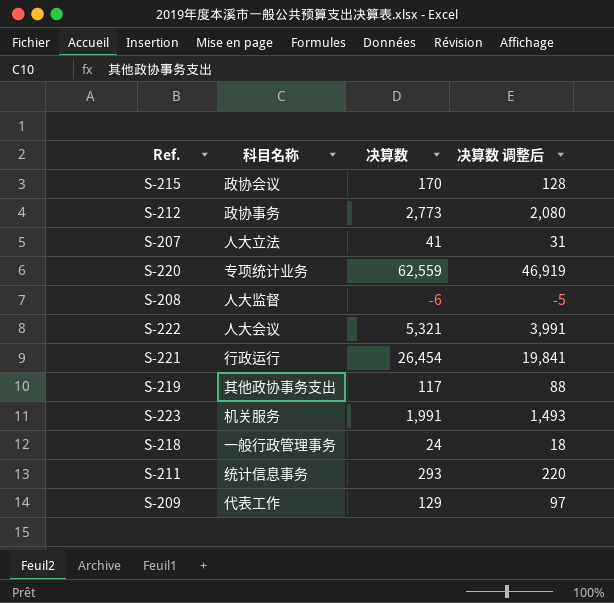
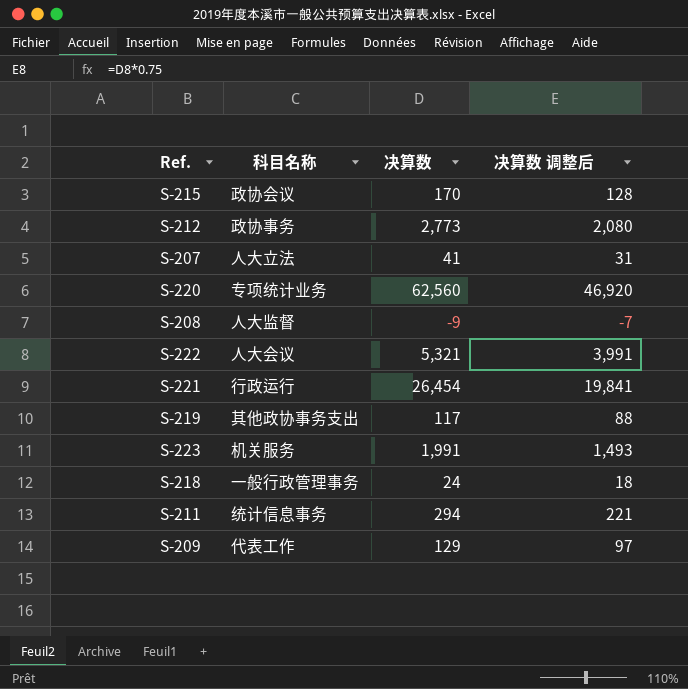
S-220 | 决算数: 62,559 -> 62,560
S-220 | 决算数 调整后: 46,919 -> 46,920
S-208 | 决算数: -6 -> -9
S-208 | 决算数 调整后: -5 -> -7
S-211 | 决算数: 293 -> 294
S-211 | 决算数 调整后: 220 -> 221

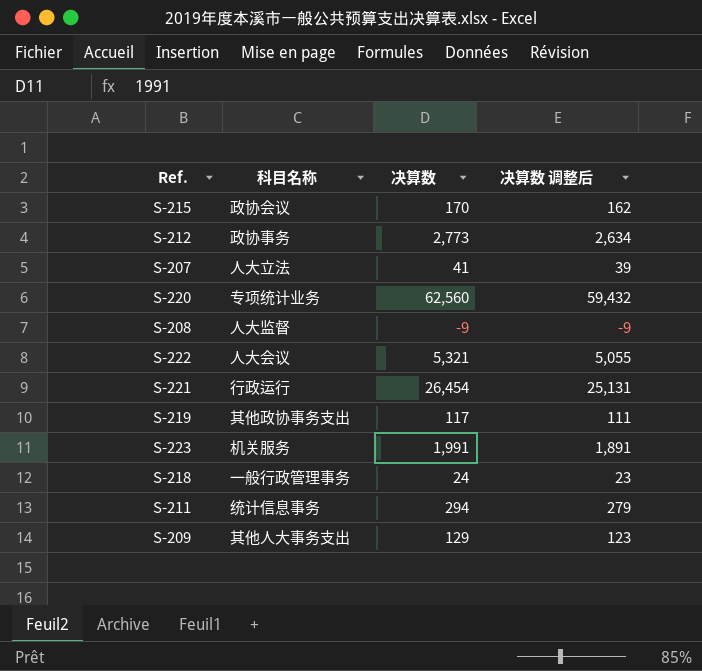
column 决算数 调整后 | formula: [决算数] * 0.75 -> [决算数] * 0.95
S-209 | 科目名称: 代表工作 -> 其他人大事务支出

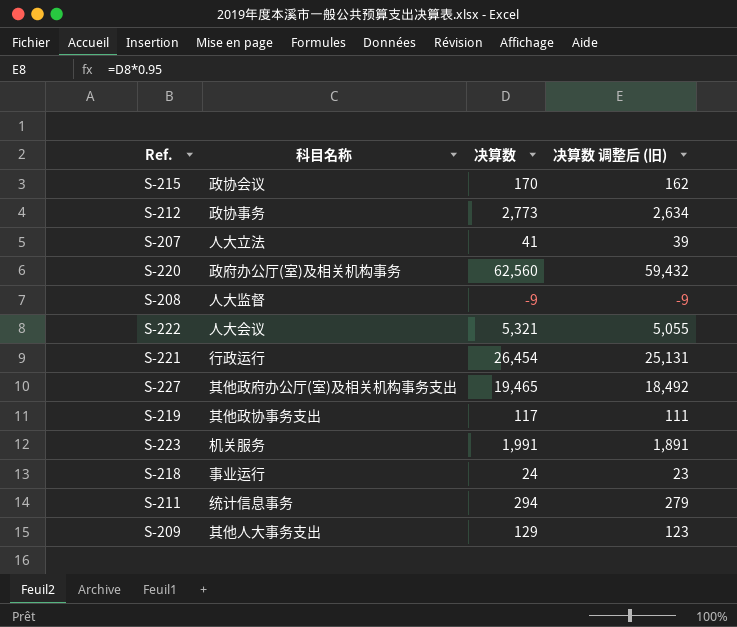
column name: 决算数 调整后 -> 决算数 调整后 (旧)
S-220 | 科目名称: 专项统计业务 -> 政府办公厅(室)及相关机构事务
row S-227: none -> 其他政府办公厅(室)及相关机构事务支出 | 19,465 | 18,492
S-218 | 科目名称: 一般行政管理事务 -> 事业运行

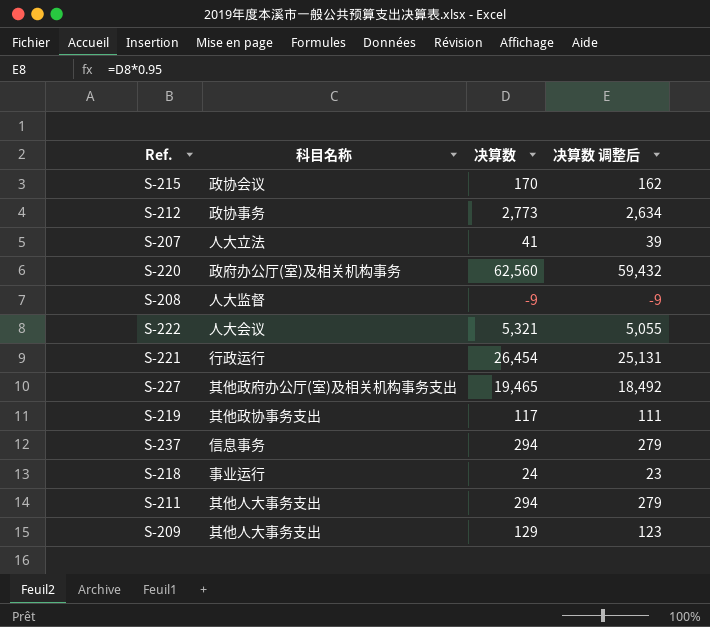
column name: 决算数 调整后 (旧) -> 决算数 调整后
row S-223: 机关服务 | 1,991 | 1,891 -> none
row S-237: none -> 信息事务 | 294 | 279
S-211 | 科目名称: 统计信息事务 -> 其他人大事务支出

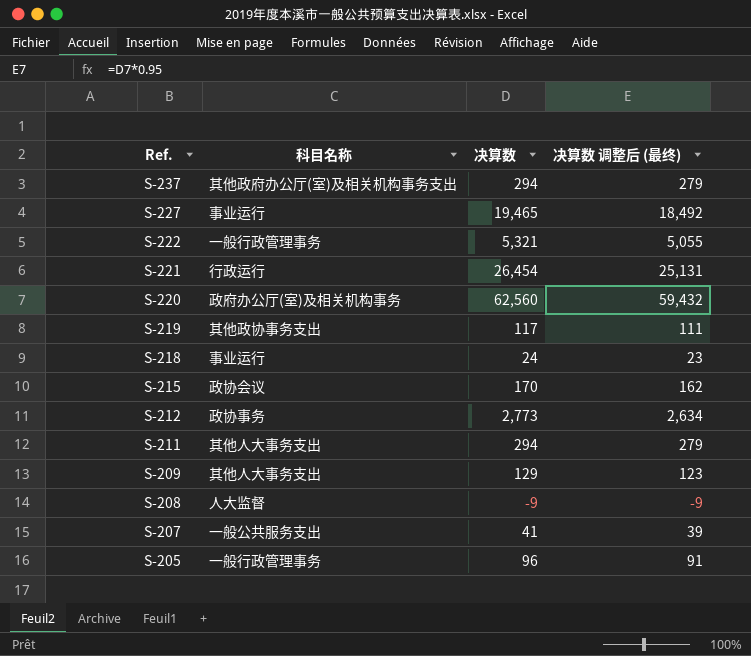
row order: none -> Ref. descending
column name: 决算数 调整后 -> 决算数 调整后 (最终)
S-237 | 科目名称: 信息事务 -> 其他政府办公厅(室)及相关机构事务支出
S-227 | 科目名称: 其他政府办公厅(室)及相关机构事务支出 -> 事业运行
S-222 | 科目名称: 人大会议 -> 一般行政管理事务
S-207 | 科目名称: 人大立法 -> 一般公共服务支出
row S-205: none -> 一般行政管理事务 | 96 | 91

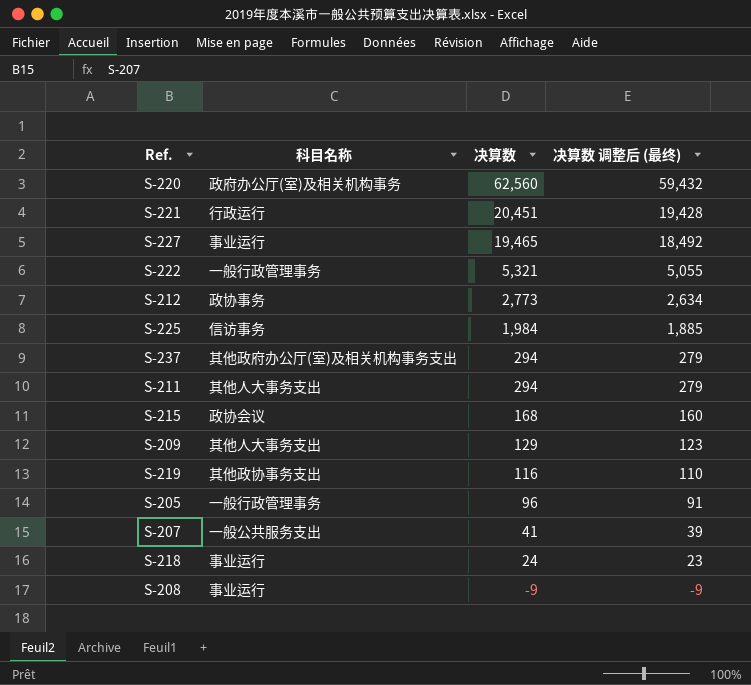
row order: Ref. descending -> 决算数 descending
S-221 | 决算数: 26,454 -> 20,451
S-221 | 决算数 调整后 (最终): 25,131 -> 19,428
row S-225: none -> 信访事务 | 1,984 | 1,885
S-215 | 决算数: 170 -> 168
S-215 | 决算数 调整后 (最终): 162 -> 160
S-219 | 决算数: 117 -> 116
S-219 | 决算数 调整后 (最终): 111 -> 110
S-208 | 科目名称: 人大监督 -> 事业运行

